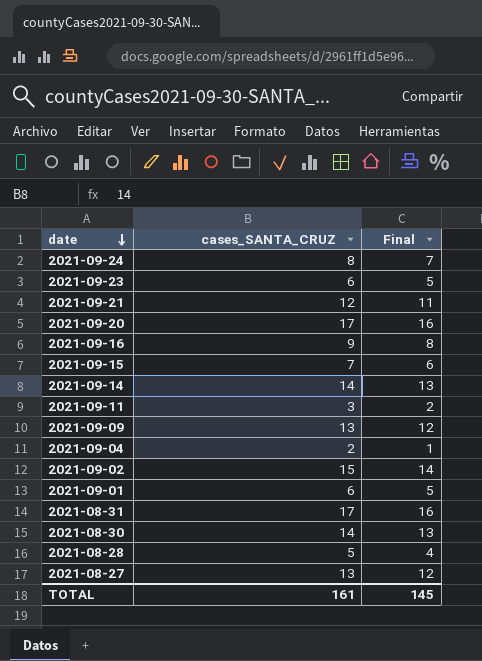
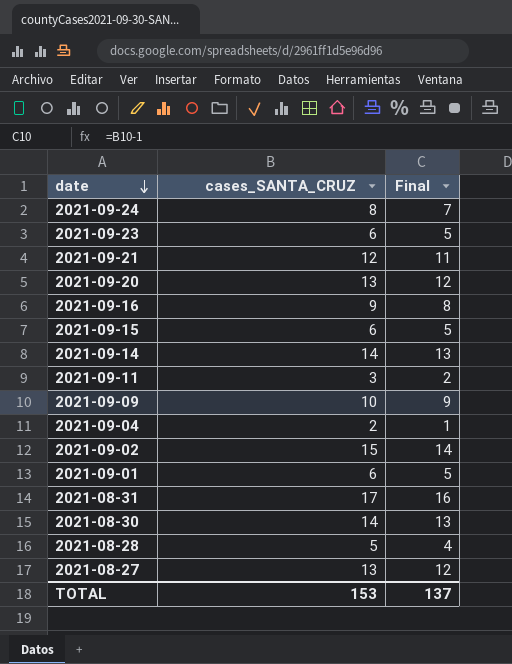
2021-09-20 | cases_SANTA_CRUZ: 17 -> 13
2021-09-20 | Final: 16 -> 12
2021-09-15 | cases_SANTA_CRUZ: 7 -> 6
2021-09-15 | Final: 6 -> 5
2021-09-09 | cases_SANTA_CRUZ: 13 -> 10
2021-09-09 | Final: 12 -> 9
TOTAL | cases_SANTA_CRUZ: 161 -> 153
TOTAL | Final: 145 -> 137

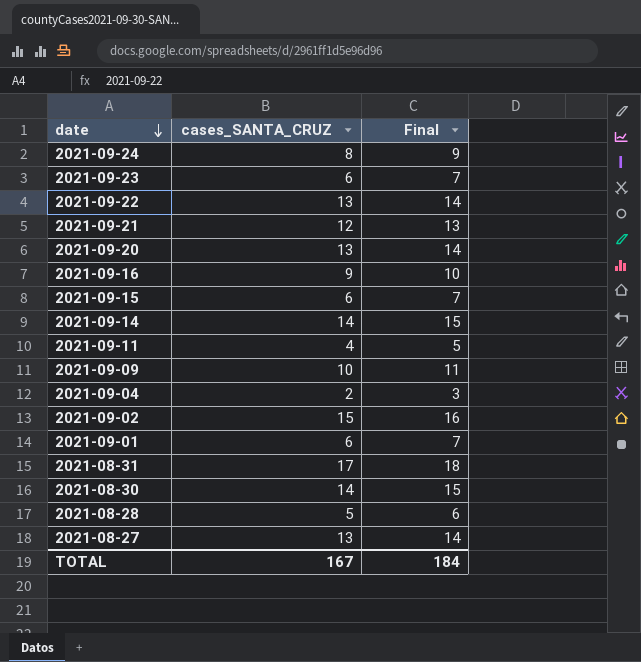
column Final | formula: [cases_SANTA_CRUZ] - 1 -> [cases_SANTA_CRUZ] + 1
row 2021-09-22: none -> 13 | 14
2021-09-11 | cases_SANTA_CRUZ: 3 -> 4
TOTAL | cases_SANTA_CRUZ: 153 -> 167
TOTAL | Final: 137 -> 184

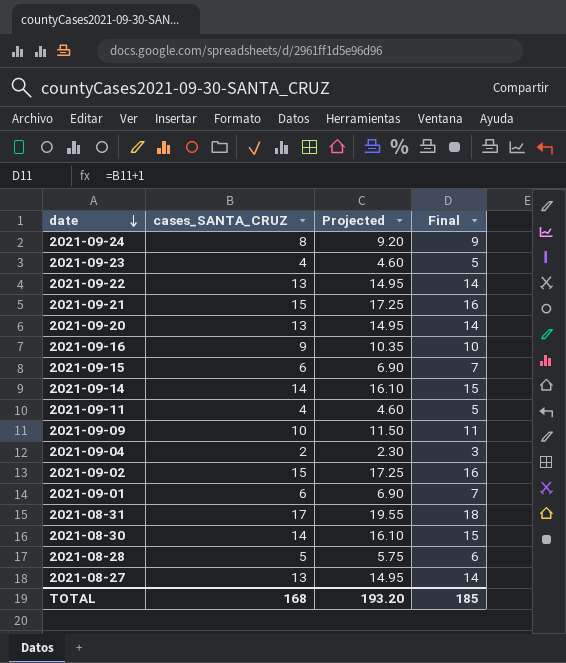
column Projected | formula: none -> [cases_SANTA_CRUZ] * 1.15
2021-09-23 | cases_SANTA_CRUZ: 6 -> 4
2021-09-23 | Final: 7 -> 5
2021-09-21 | cases_SANTA_CRUZ: 12 -> 15
2021-09-21 | Final: 13 -> 16
TOTAL | cases_SANTA_CRUZ: 167 -> 168
TOTAL | Final: 184 -> 185

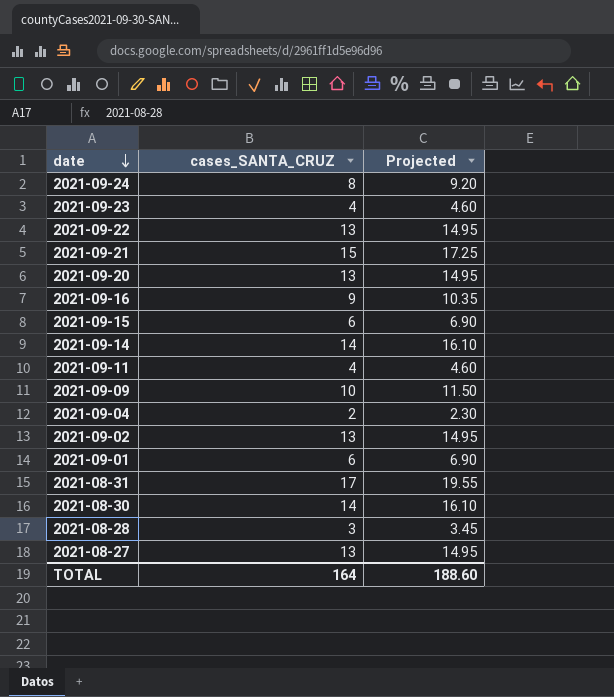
column Final | formula: [cases_SANTA_CRUZ] + 1 -> none
2021-09-02 | cases_SANTA_CRUZ: 15 -> 13
2021-09-02 | Projected: 17.25 -> 14.95
2021-08-28 | cases_SANTA_CRUZ: 5 -> 3
2021-08-28 | Projected: 5.75 -> 3.45
TOTAL | cases_SANTA_CRUZ: 168 -> 164
TOTAL | Projected: 193.20 -> 188.60

